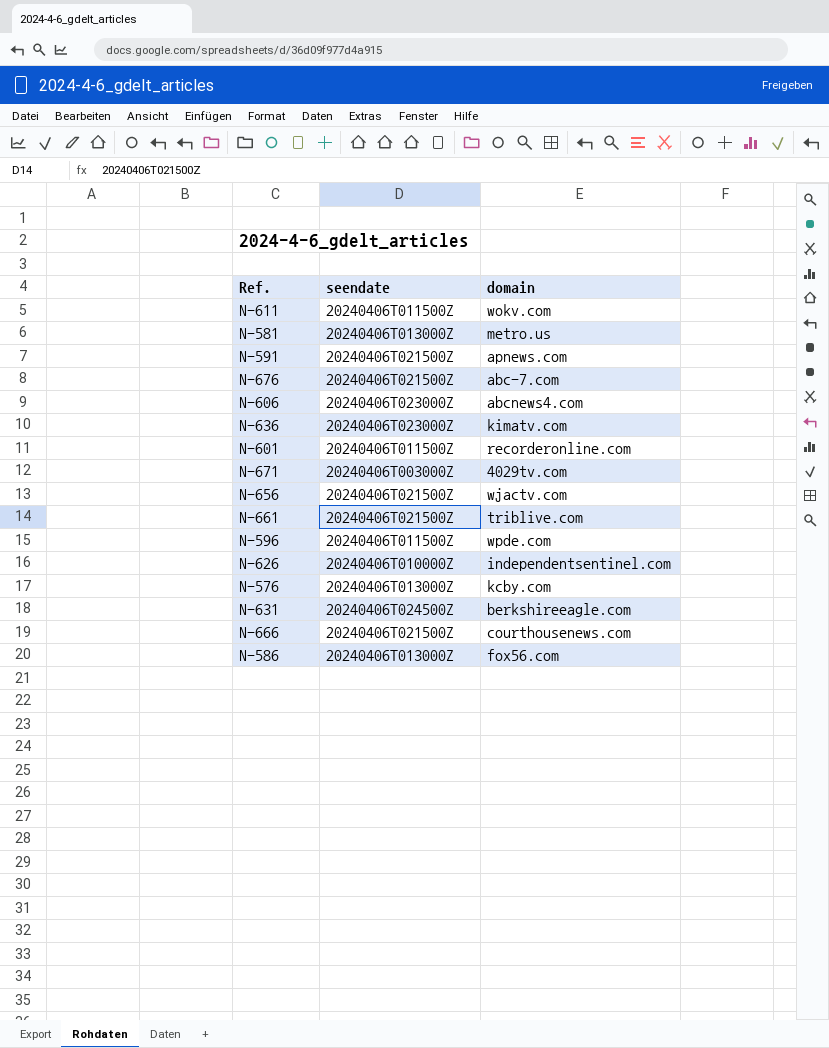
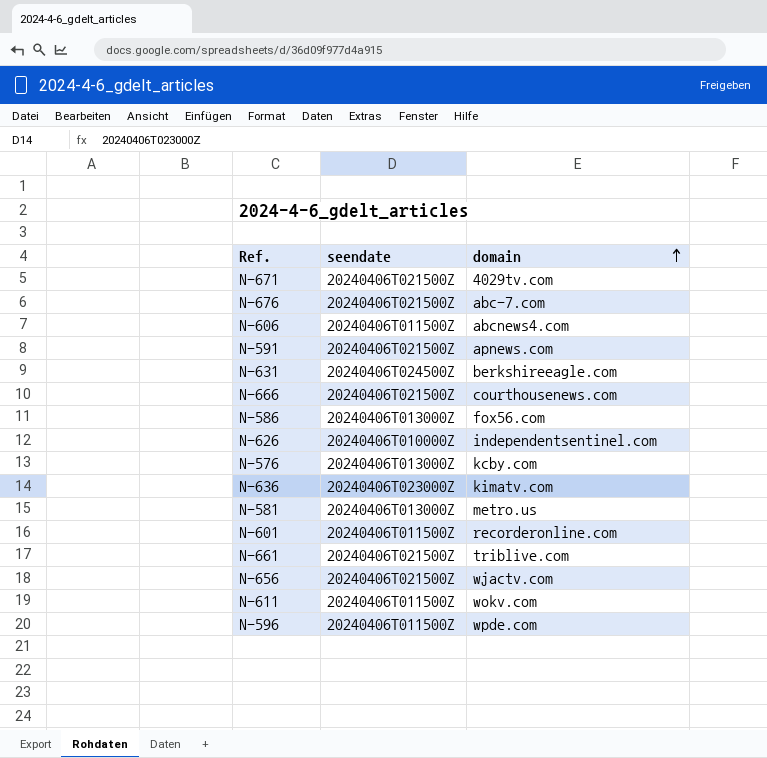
row order: none -> domain ascending
N-671 | seendate: 20240406T003000Z -> 20240406T021500Z
N-606 | seendate: 20240406T023000Z -> 20240406T011500Z

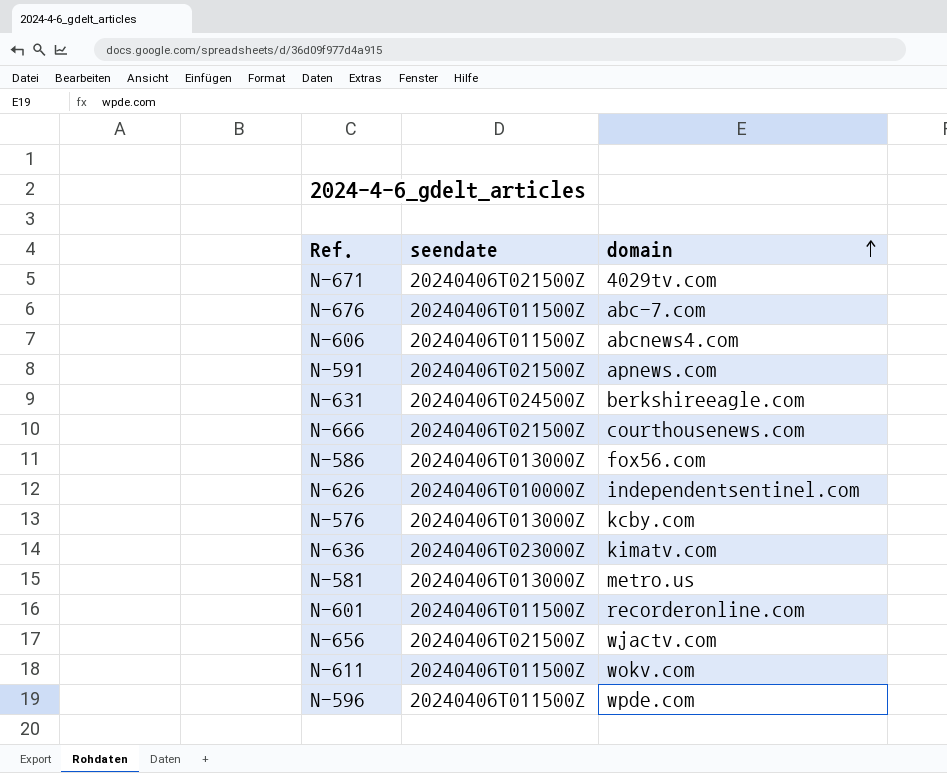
row N-661: 20240406T021500Z | triblive.com -> none
N-676 | seendate: 20240406T021500Z -> 20240406T011500Z

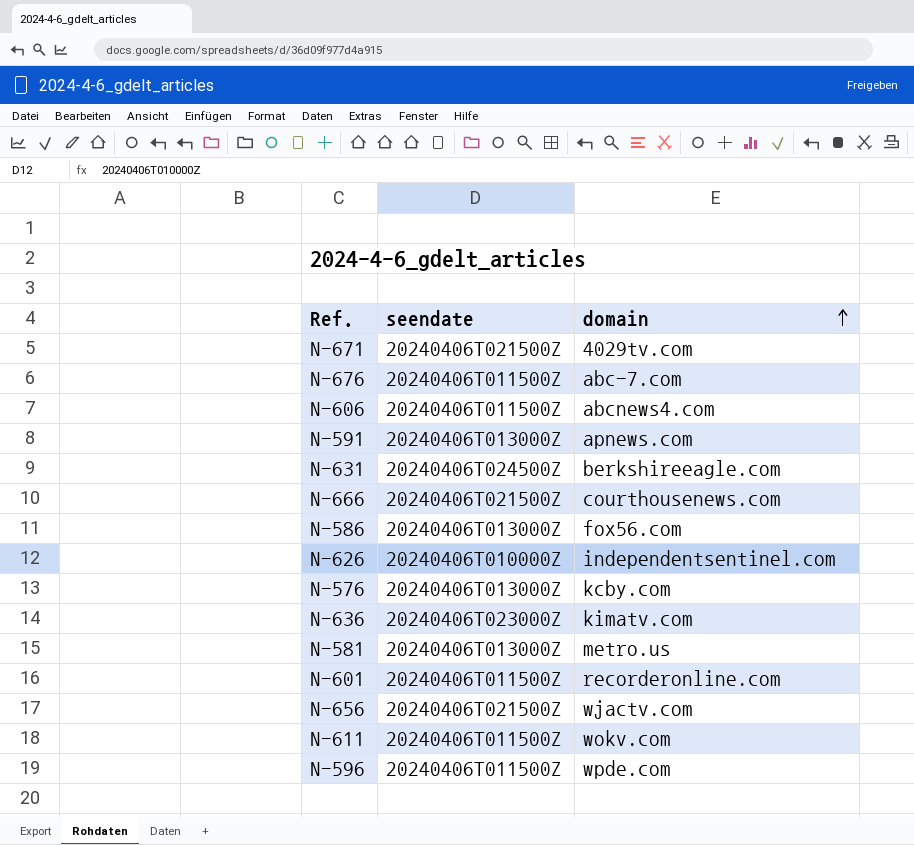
N-591 | seendate: 20240406T021500Z -> 20240406T013000Z

